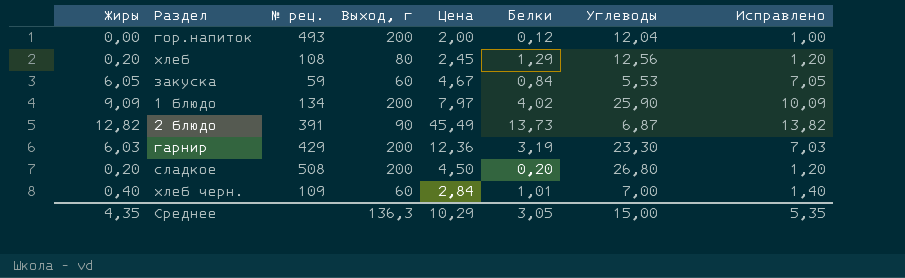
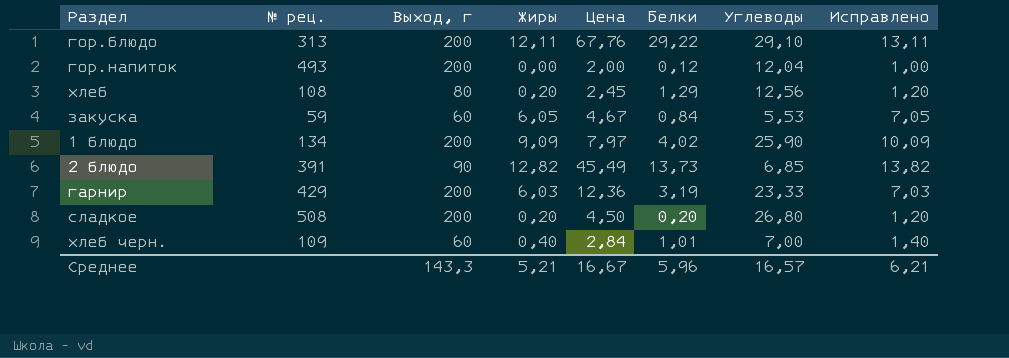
column Жиры | position: 1 -> 4
row гор.блюдо: none -> 313 | 200 | 12,11 | 67,76 | 29,22 | 29,10 | 13,11
2 блюдо | Углеводы: 6,87 -> 6,85
гарнир | Углеводы: 23,30 -> 23,33
Среднее | Выход, г: 136,3 -> 143,3
Среднее | Жиры: 4,35 -> 5,21
Среднее | Цена: 10,29 -> 16,67
Среднее | Белки: 3,05 -> 5,96
Среднее | Углеводы: 15,00 -> 16,57
Среднее | Исправлено: 5,35 -> 6,21

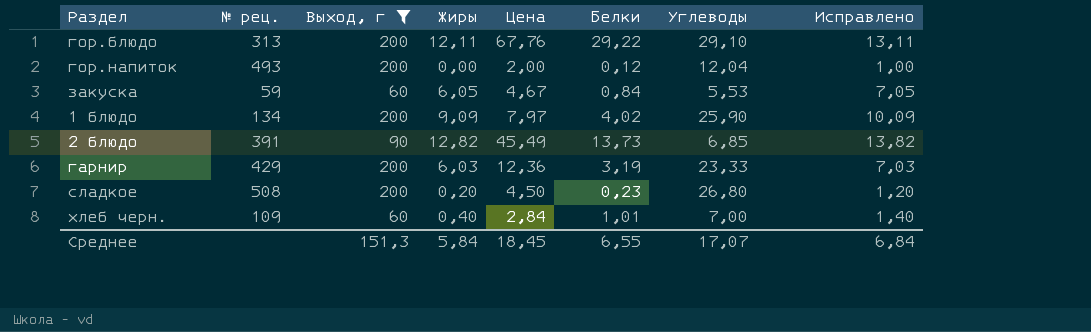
filter: none -> Выход, г != 80
сладкое | Белки: 0,20 -> 0,23
Среднее | Выход, г: 143,3 -> 151,3
Среднее | Жиры: 5,21 -> 5,84
Среднее | Цена: 16,67 -> 18,45
Среднее | Белки: 5,96 -> 6,55
Среднее | Углеводы: 16,57 -> 17,07
Среднее | Исправлено: 6,21 -> 6,84

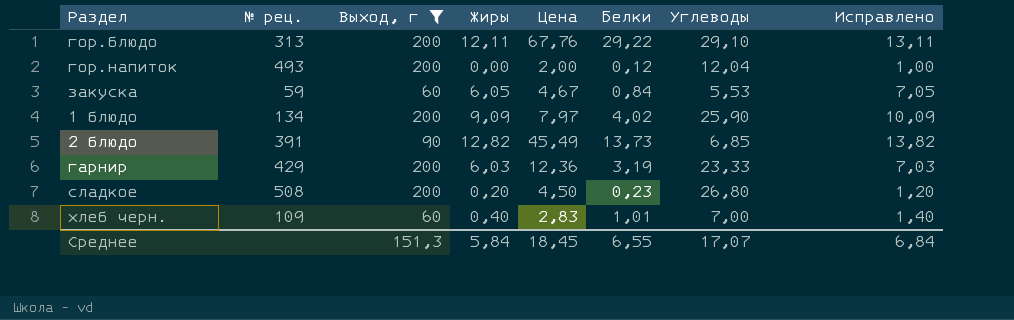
хлеб черн. | Цена: 2,84 -> 2,83

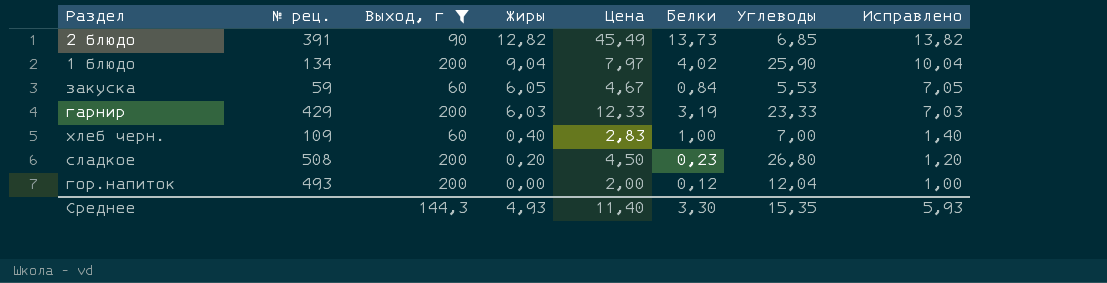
row order: none -> Жиры descending
row гор.блюдо: 313 | 200 | 12,11 | 67,76 | 29,22 | 29,10 | 13,11 -> none
1 блюдо | Жиры: 9,09 -> 9,04
1 блюдо | Исправлено: 10,09 -> 10,04
гарнир | Цена: 12,36 -> 12,33
хлеб черн. | Белки: 1,01 -> 1,00
Среднее | Выход, г: 151,3 -> 144,3
Среднее | Жиры: 5,84 -> 4,93
Среднее | Цена: 18,45 -> 11,40
Среднее | Белки: 6,55 -> 3,30
Среднее | Углеводы: 17,07 -> 15,35
Среднее | Исправлено: 6,84 -> 5,93

